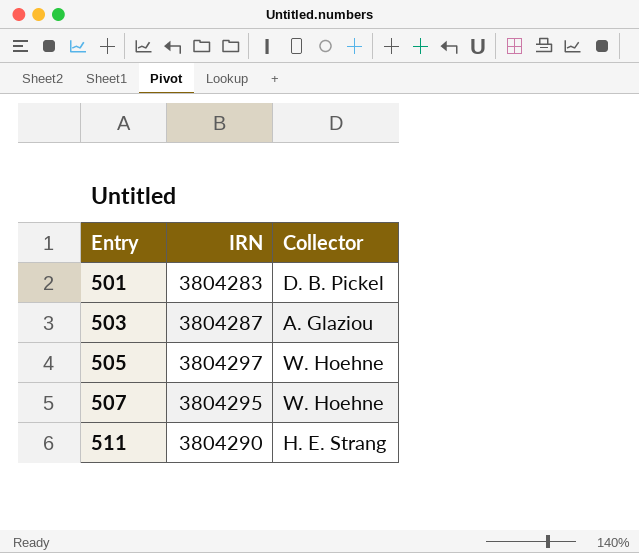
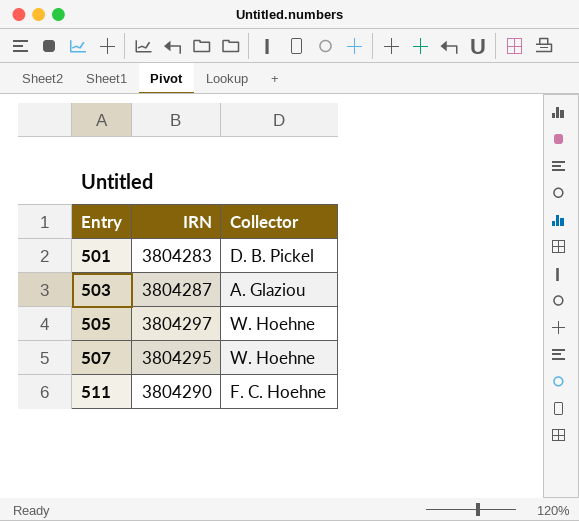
511 | Collector: H. E. Strang -> F. C. Hoehne

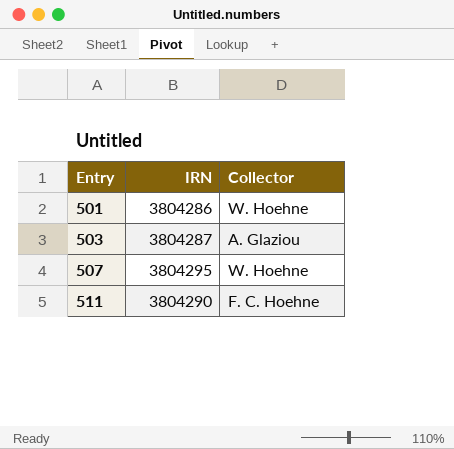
row 505: 3804297 | W. Hoehne -> none
501 | IRN: 3804283 -> 3804286
501 | Collector: D. B. Pickel -> W. Hoehne

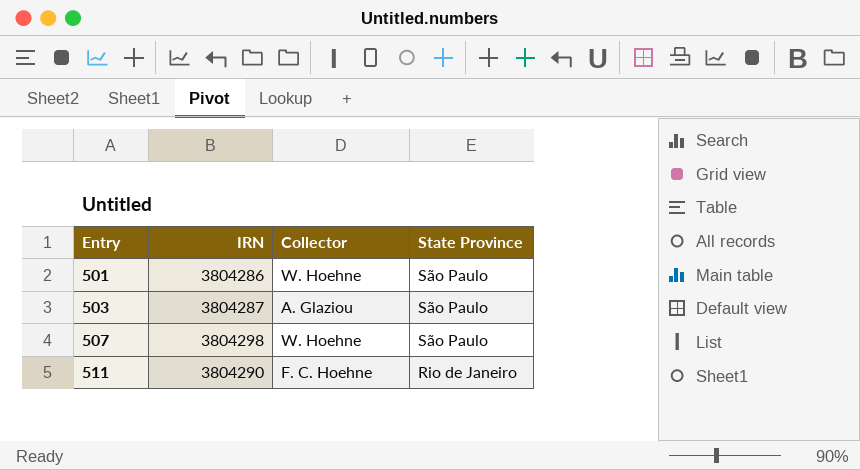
column State Province | position: none -> 4
507 | IRN: 3804295 -> 3804298

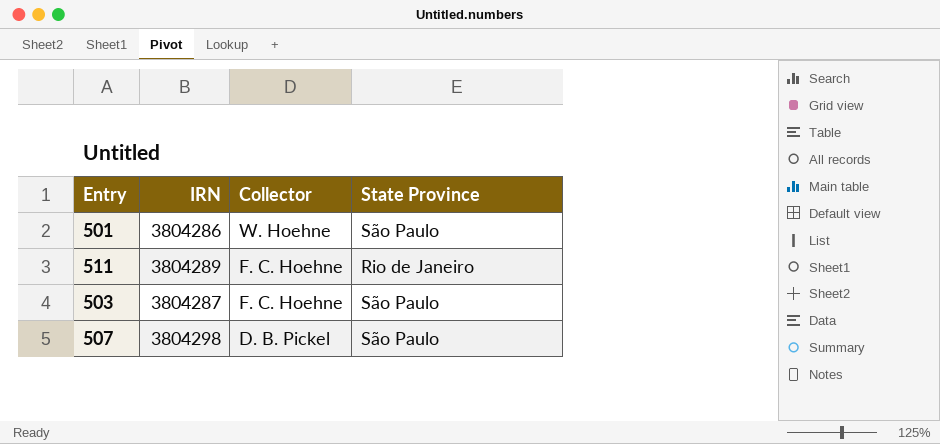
row order: Entry ascending -> Collector descending
511 | IRN: 3804290 -> 3804289
503 | Collector: A. Glaziou -> F. C. Hoehne
507 | Collector: W. Hoehne -> D. B. Pickel

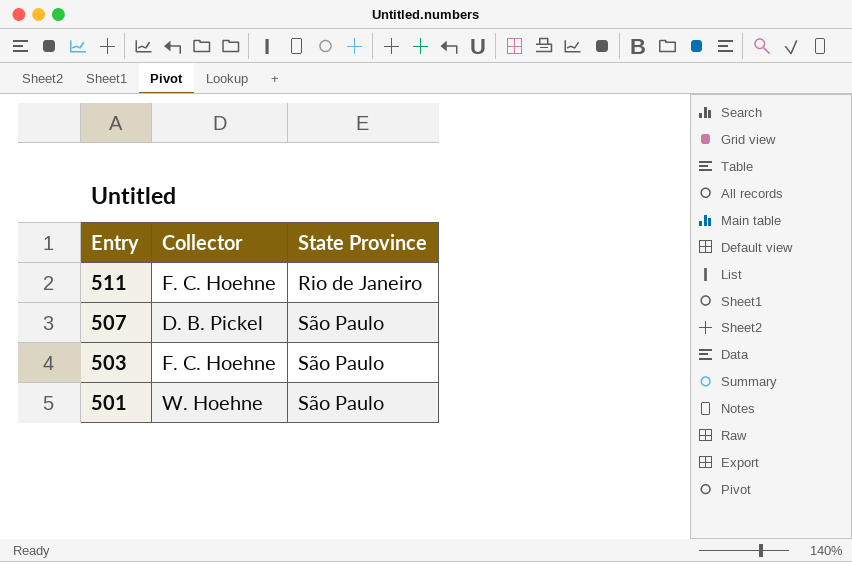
row order: Collector descending -> Entry descending
column IRN | position: 2 -> none

